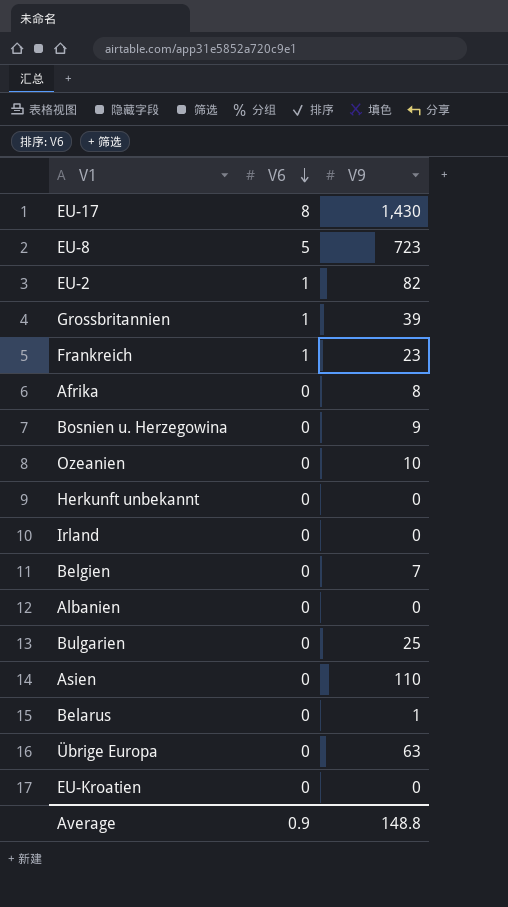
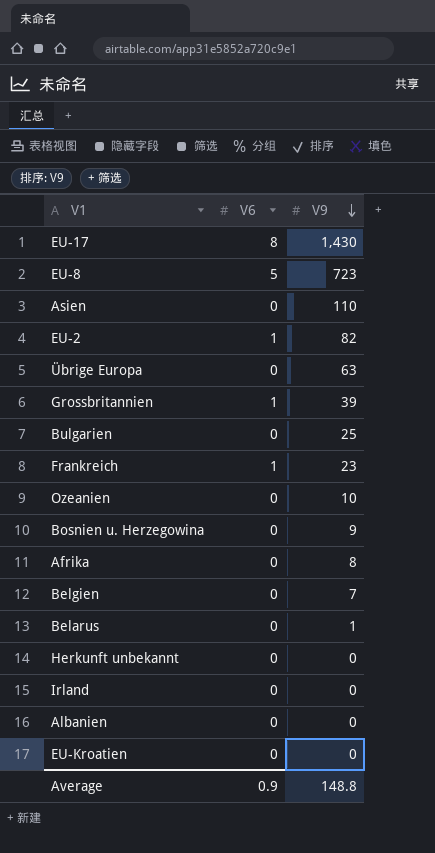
row order: V6 descending -> V9 descending

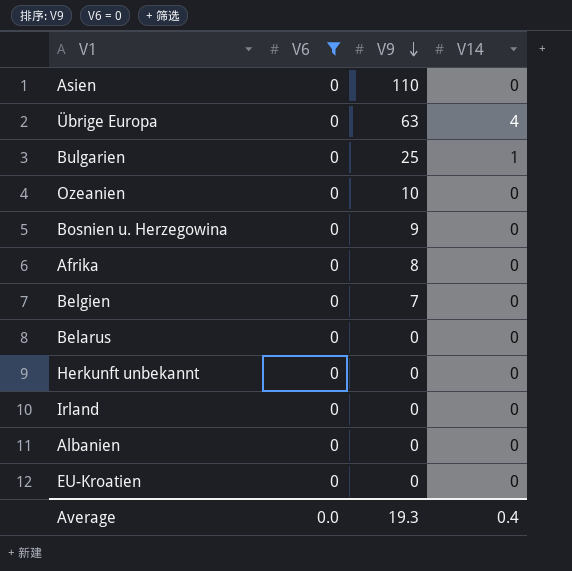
filter: none -> V6 = 0
column V14 | position: none -> 4
Belarus | V9: 1 -> 0
Average | V6: 0.9 -> 0.0
Average | V9: 148.8 -> 19.3

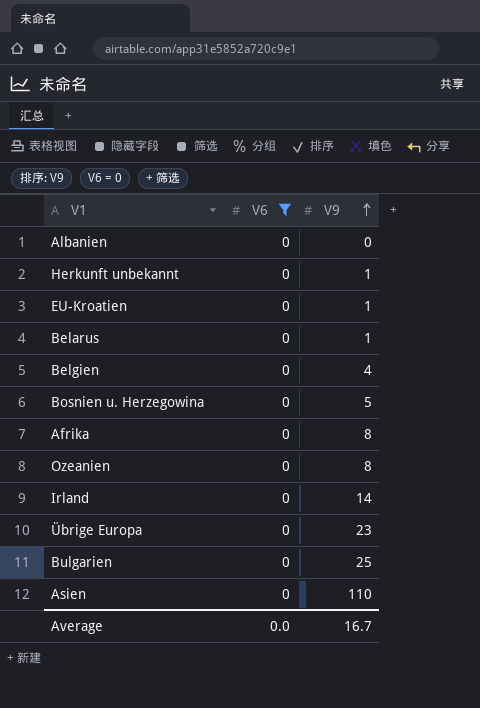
row order: V9 descending -> V9 ascending
column V14 | position: 4 -> none
Herkunft unbekannt | V9: 0 -> 1
EU-Kroatien | V9: 0 -> 1
Belarus | V9: 0 -> 1
Belgien | V9: 7 -> 4
Bosnien u. Herzegowina | V9: 9 -> 5
Ozeanien | V9: 10 -> 8
Irland | V9: 0 -> 14
Übrige Europa | V9: 63 -> 23
Average | V9: 19.3 -> 16.7

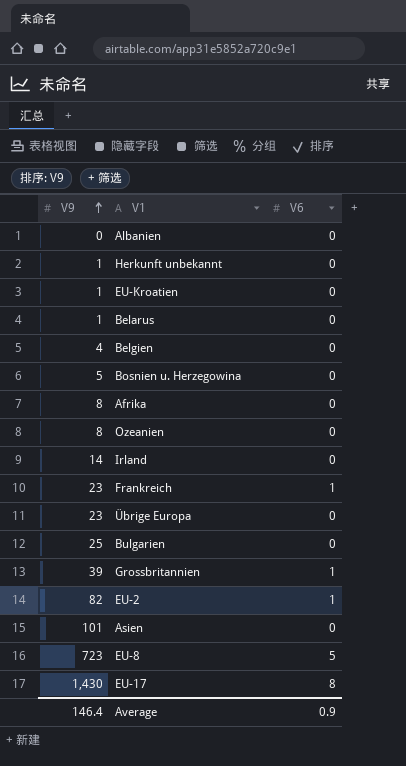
filter: V6 = 0 -> none
column V9 | position: 3 -> 1
Asien | V9: 110 -> 101
Average | V9: 16.7 -> 146.4
Average | V6: 0.0 -> 0.9

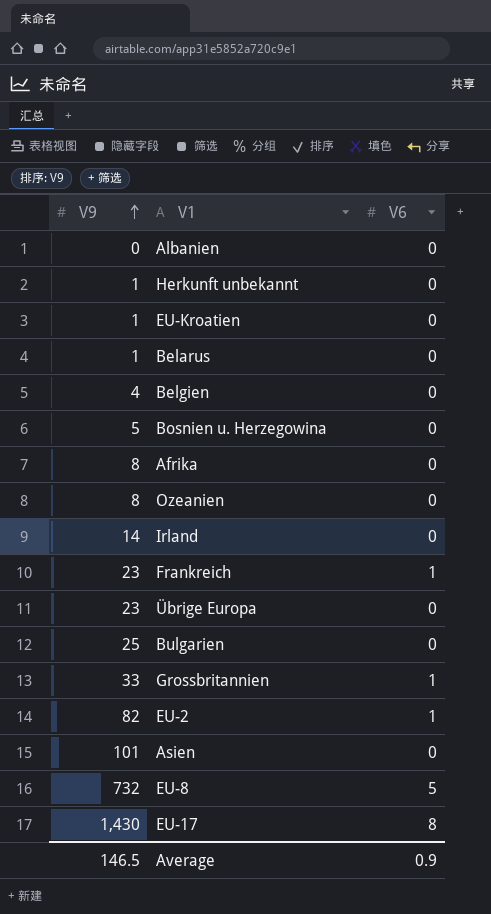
Grossbritannien | V9: 39 -> 33
EU-8 | V9: 723 -> 732
Average | V9: 146.4 -> 146.5

